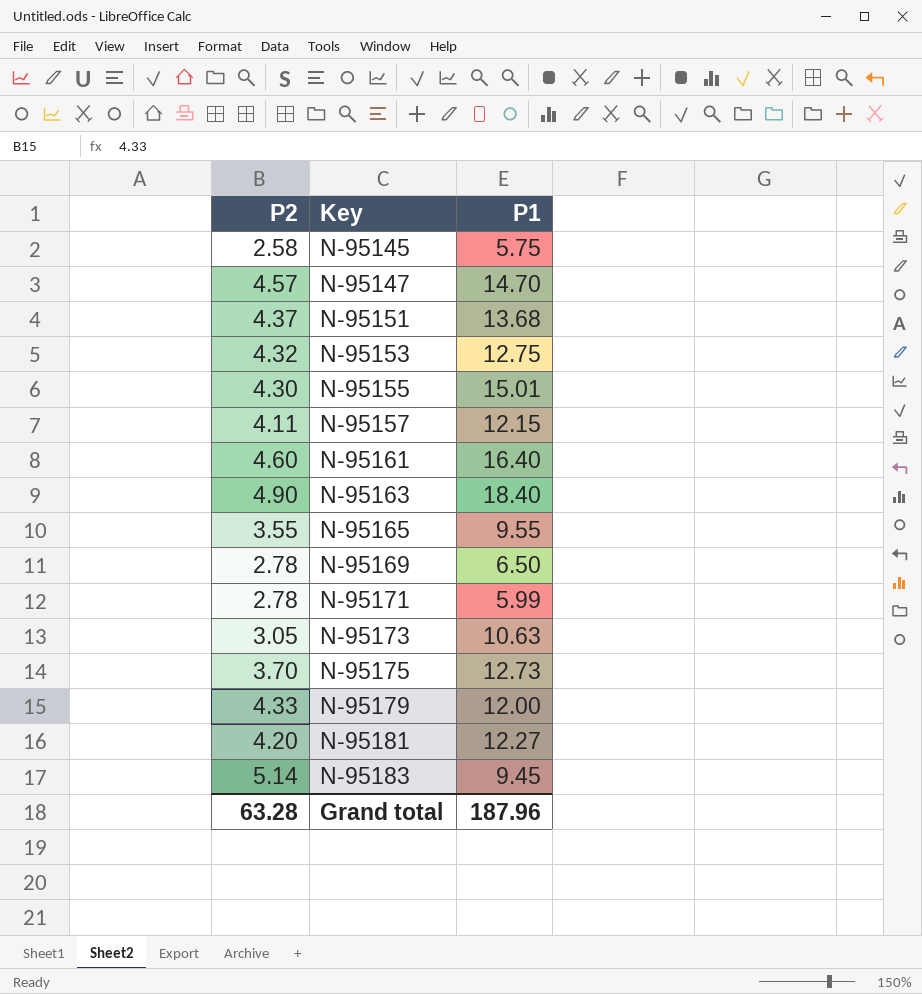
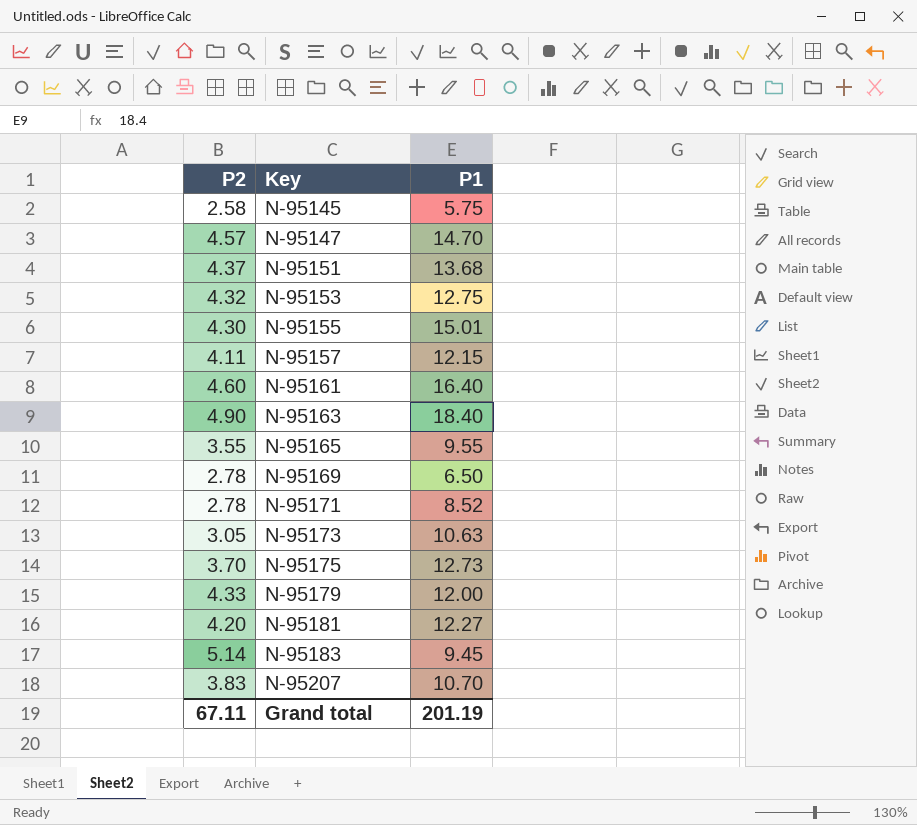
N-95171 | P1: 5.99 -> 8.52
row N-95207: none -> 3.83 | 10.70
Grand total | P2: 63.28 -> 67.11
Grand total | P1: 187.96 -> 201.19

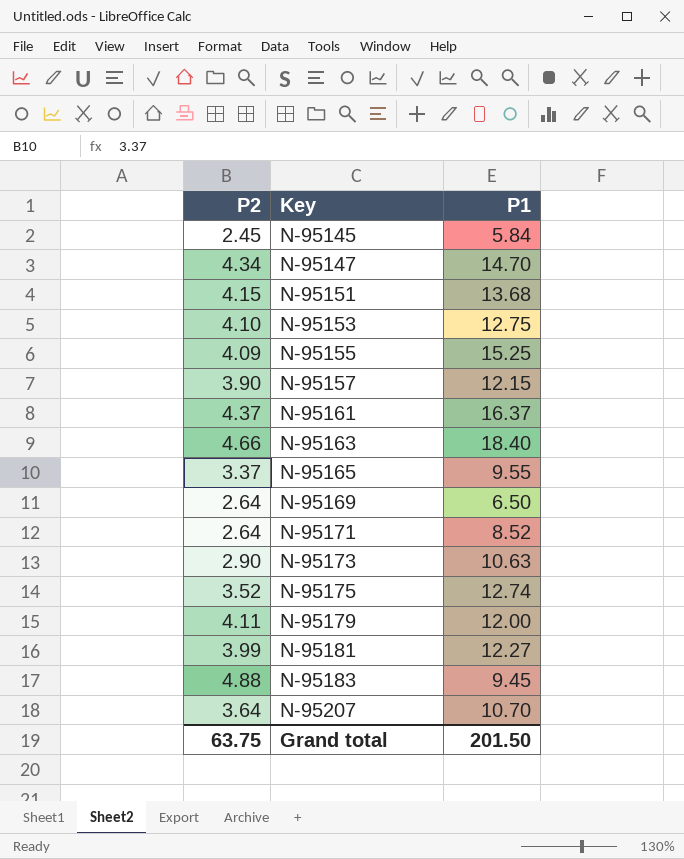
N-95145 | P2: 2.58 -> 2.45
N-95145 | P1: 5.75 -> 5.84
N-95147 | P2: 4.57 -> 4.34
N-95151 | P2: 4.37 -> 4.15
N-95153 | P2: 4.32 -> 4.10
N-95155 | P2: 4.30 -> 4.09
N-95155 | P1: 15.01 -> 15.25
N-95157 | P2: 4.11 -> 3.90
N-95161 | P2: 4.60 -> 4.37
N-95161 | P1: 16.40 -> 16.37
N-95163 | P2: 4.90 -> 4.66
N-95165 | P2: 3.55 -> 3.37
N-95169 | P2: 2.78 -> 2.64
N-95171 | P2: 2.78 -> 2.64
N-95173 | P2: 3.05 -> 2.90
N-95175 | P2: 3.70 -> 3.52
N-95175 | P1: 12.73 -> 12.74
N-95179 | P2: 4.33 -> 4.11
N-95181 | P2: 4.20 -> 3.99
N-95183 | P2: 5.14 -> 4.88
N-95207 | P2: 3.83 -> 3.64
Grand total | P2: 67.11 -> 63.75
Grand total | P1: 201.19 -> 201.50

